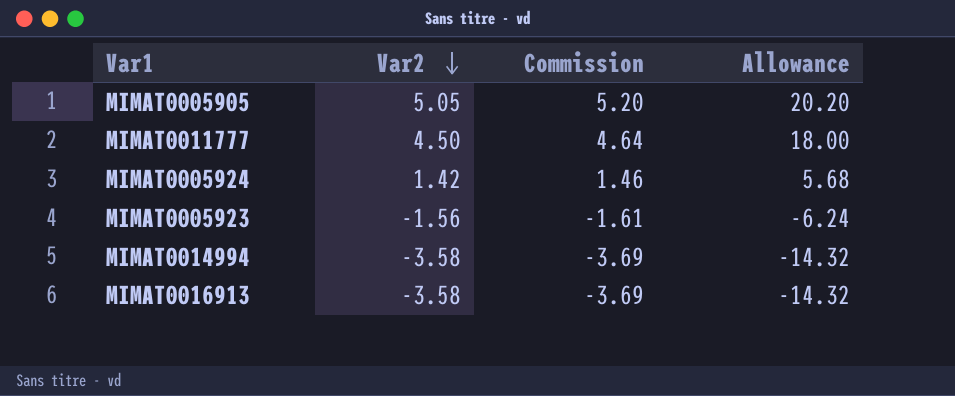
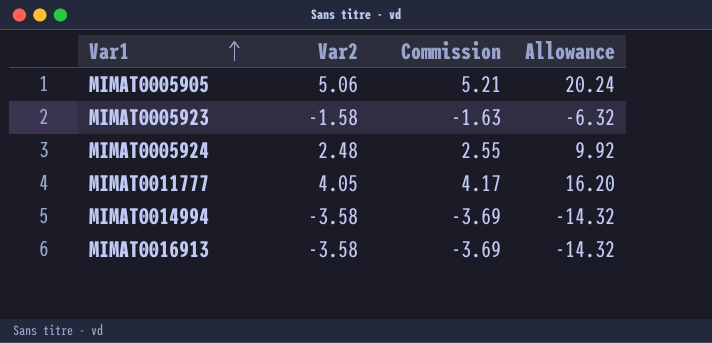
row order: Var2 descending -> Var1 ascending
MIMAT0005905 | Var2: 5.05 -> 5.06
MIMAT0005905 | Commission: 5.20 -> 5.21
MIMAT0005905 | Allowance: 20.20 -> 20.24
MIMAT0005923 | Var2: -1.56 -> -1.58
MIMAT0005923 | Commission: -1.61 -> -1.63
MIMAT0005923 | Allowance: -6.24 -> -6.32
MIMAT0005924 | Var2: 1.42 -> 2.48
MIMAT0005924 | Commission: 1.46 -> 2.55
MIMAT0005924 | Allowance: 5.68 -> 9.92
MIMAT0011777 | Var2: 4.50 -> 4.05
MIMAT0011777 | Commission: 4.64 -> 4.17
MIMAT0011777 | Allowance: 18.00 -> 16.20

